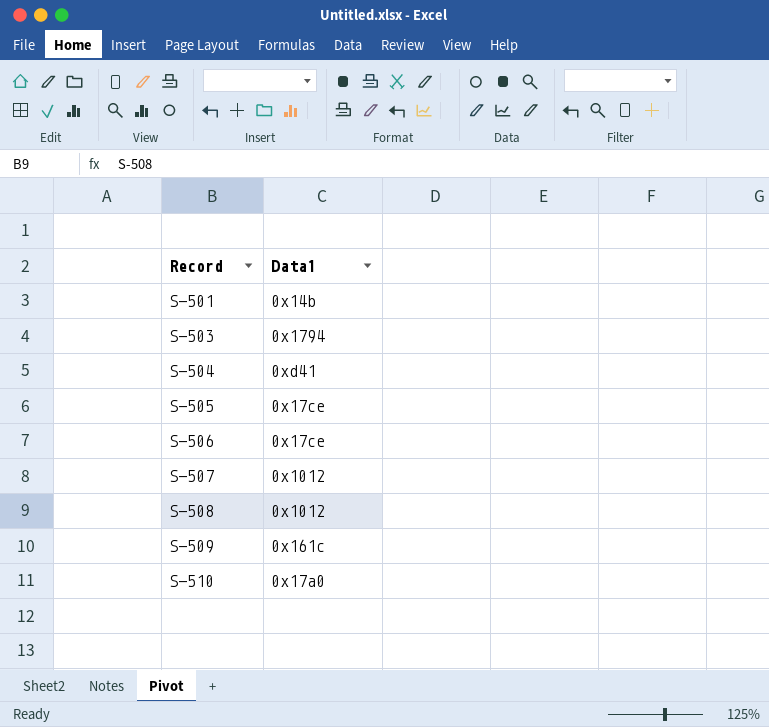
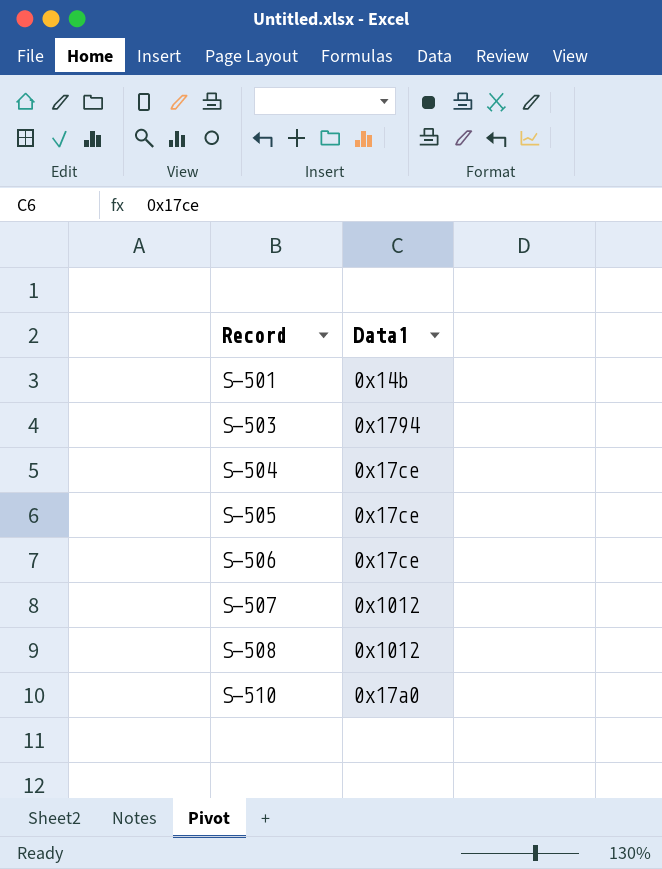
row S-509: 0x161c -> none
S-504 | Data1: 0xd41 -> 0x17ce

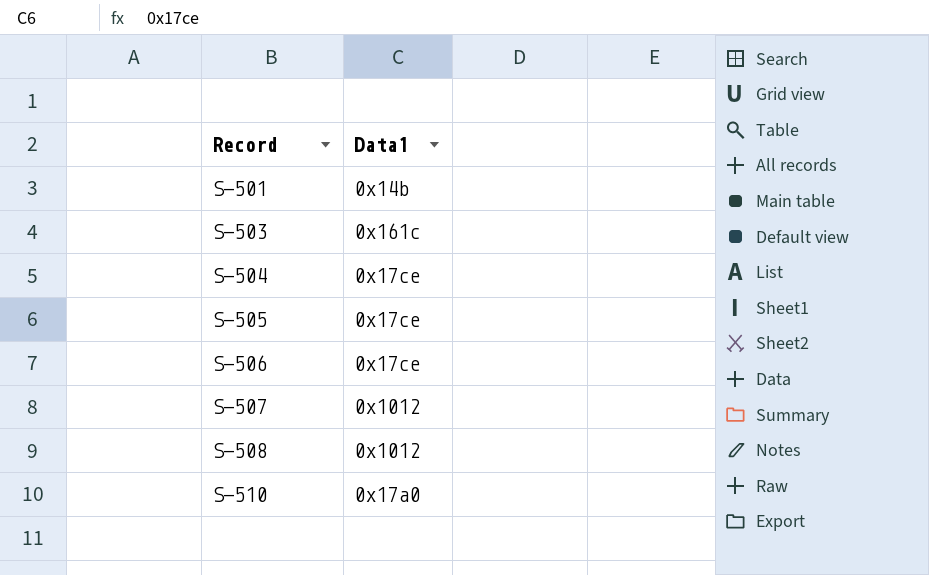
S-503 | Data1: 0x1794 -> 0x161c

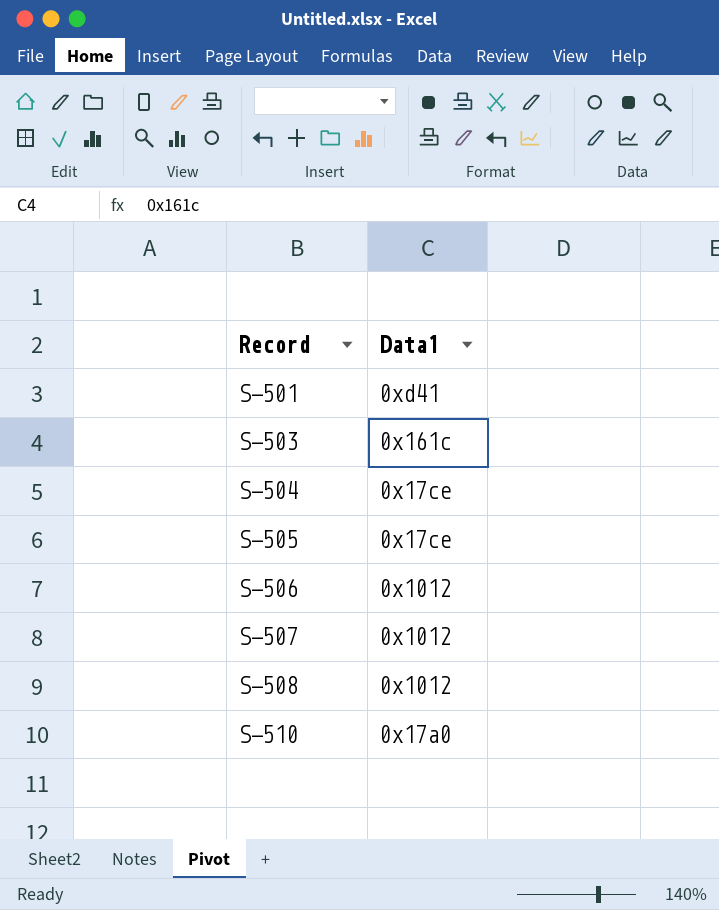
S-501 | Data1: 0x14b -> 0xd41
S-506 | Data1: 0x17ce -> 0x1012

